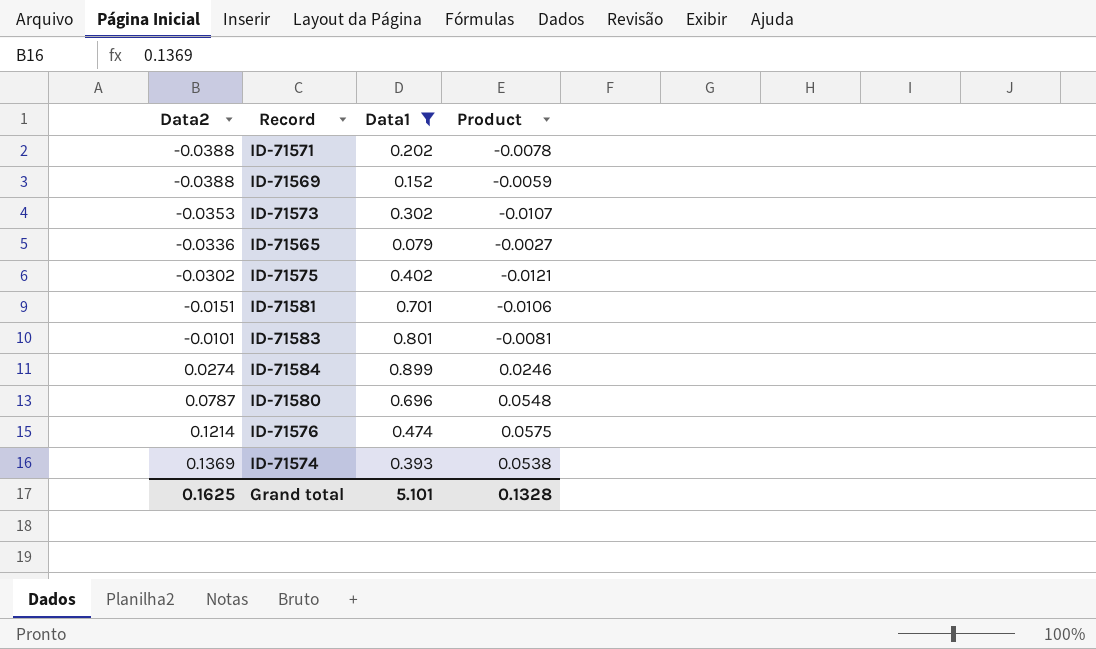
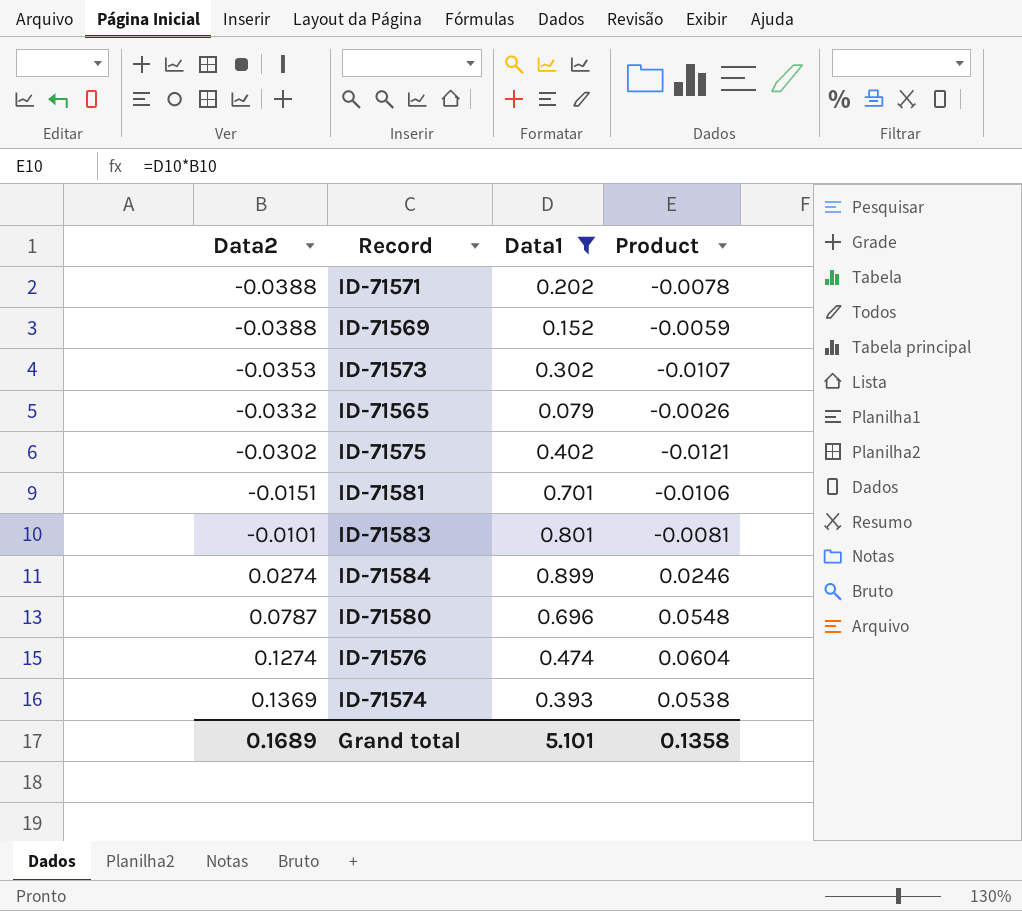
ID-71565 | Data2: -0.0336 -> -0.0332
ID-71565 | Product: -0.0027 -> -0.0026
ID-71576 | Data2: 0.1214 -> 0.1274
ID-71576 | Product: 0.0575 -> 0.0604
Grand total | Data2: 0.1625 -> 0.1689
Grand total | Product: 0.1328 -> 0.1358

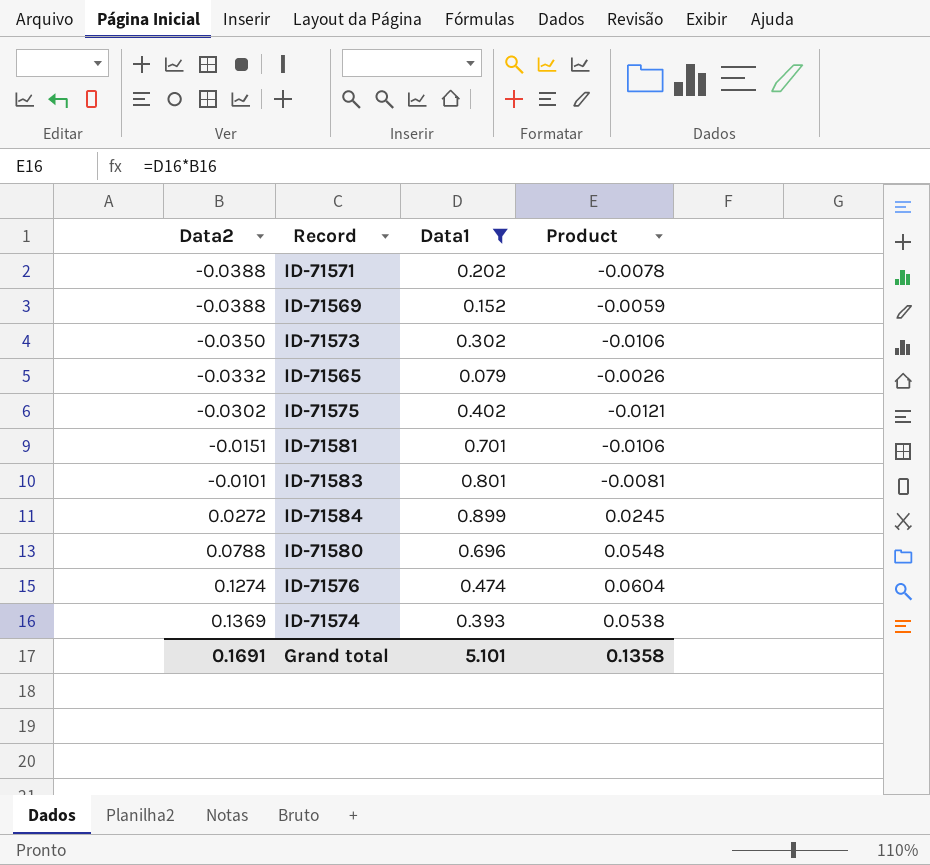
ID-71573 | Data2: -0.0353 -> -0.0350
ID-71573 | Product: -0.0107 -> -0.0106
ID-71584 | Data2: 0.0274 -> 0.0272
ID-71584 | Product: 0.0246 -> 0.0245
ID-71580 | Data2: 0.0787 -> 0.0788
Grand total | Data2: 0.1689 -> 0.1691

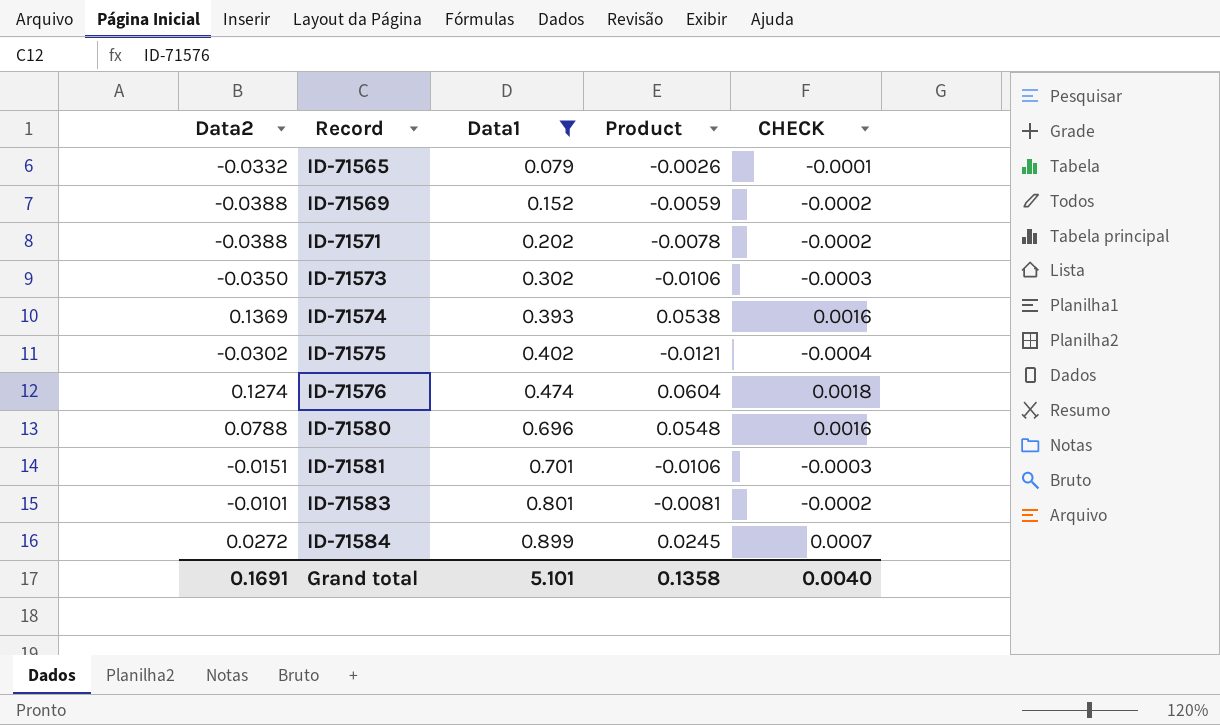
row order: Data2 ascending -> Record ascending
column CHECK | formula: none -> [Product] * 0.03

